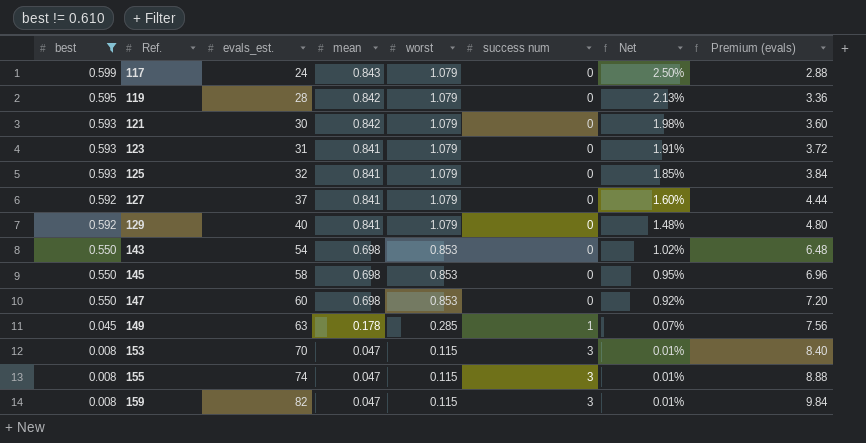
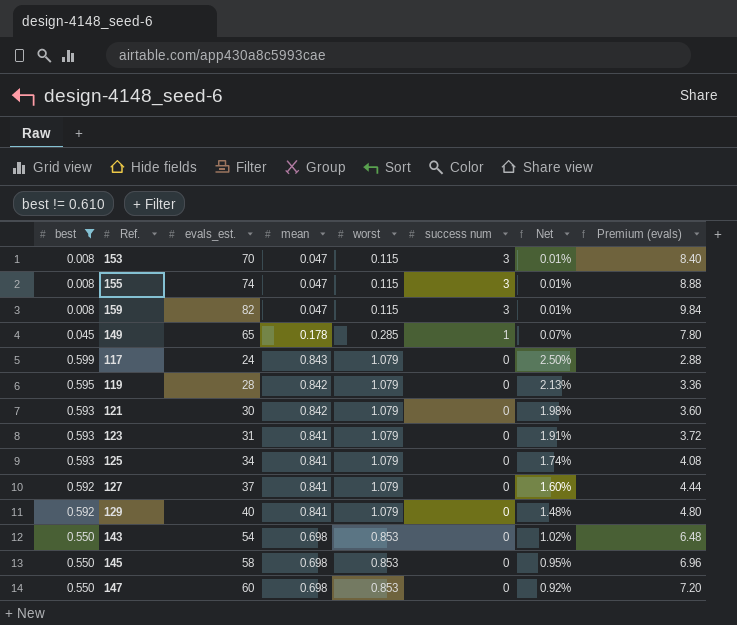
row order: best descending -> success num descending
149 | evals_est.: 63 -> 65
149 | Premium (evals): 7.56 -> 7.80
125 | evals_est.: 32 -> 34
125 | Net: 1.85% -> 1.74%
125 | Premium (evals): 3.84 -> 4.08

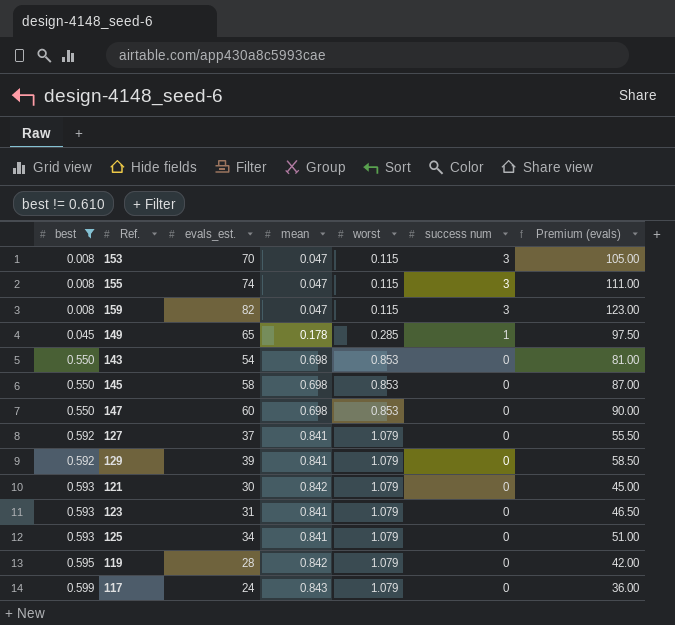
row order: success num descending -> best ascending
column Net | formula: [best] / [evals_est.] -> none
column Premium (evals) | formula: [evals_est.] * 0.12 -> [evals_est.] * 1.5
129 | evals_est.: 40 -> 39

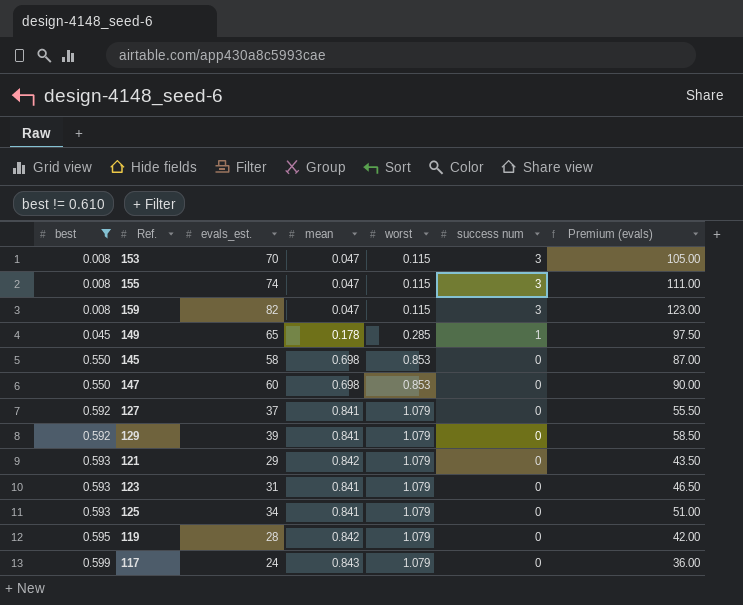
row 143: 0.550 | 54 | 0.698 | 0.853 | 0 | 81.00 -> none
121 | evals_est.: 30 -> 29
121 | Premium (evals): 45.00 -> 43.50

